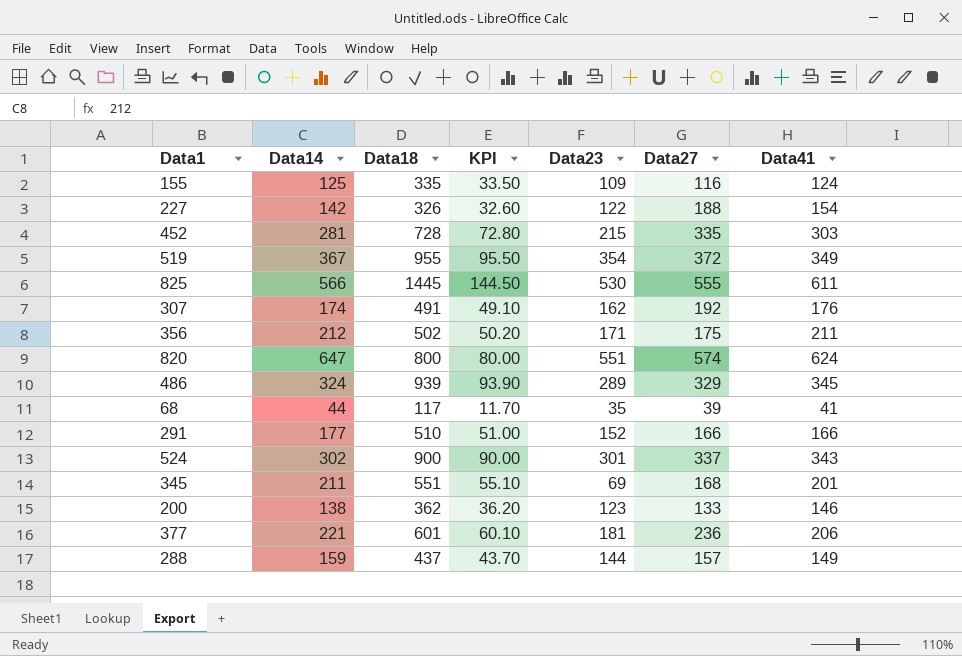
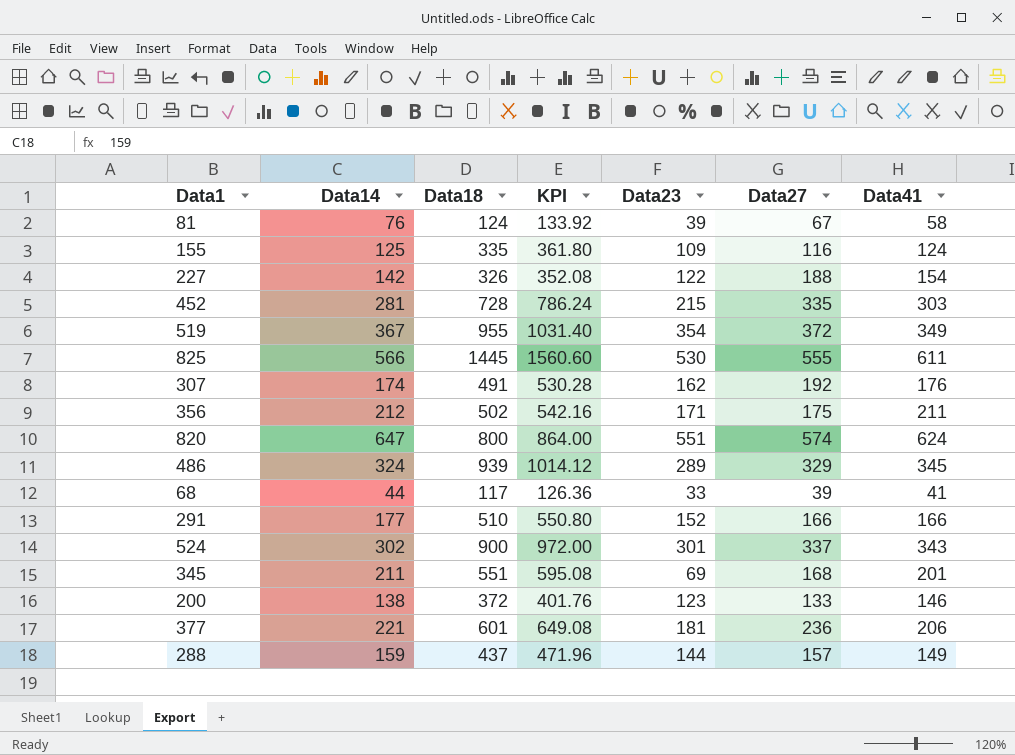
column KPI | formula: [Data18] * 0.1 -> [Data18] * 1.08
row 81: none -> 76 | 124 | 133.92 | 39 | 67 | 58
68 | Data23: 35 -> 33
200 | Data18: 362 -> 372

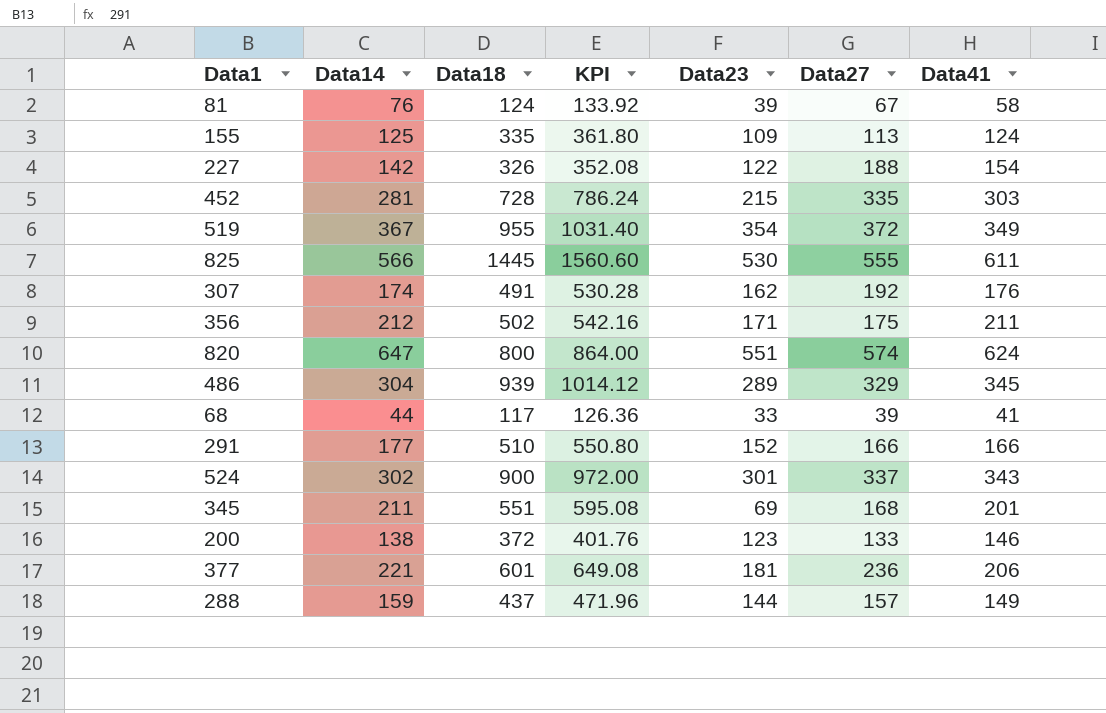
155 | Data27: 116 -> 113
486 | Data14: 324 -> 304

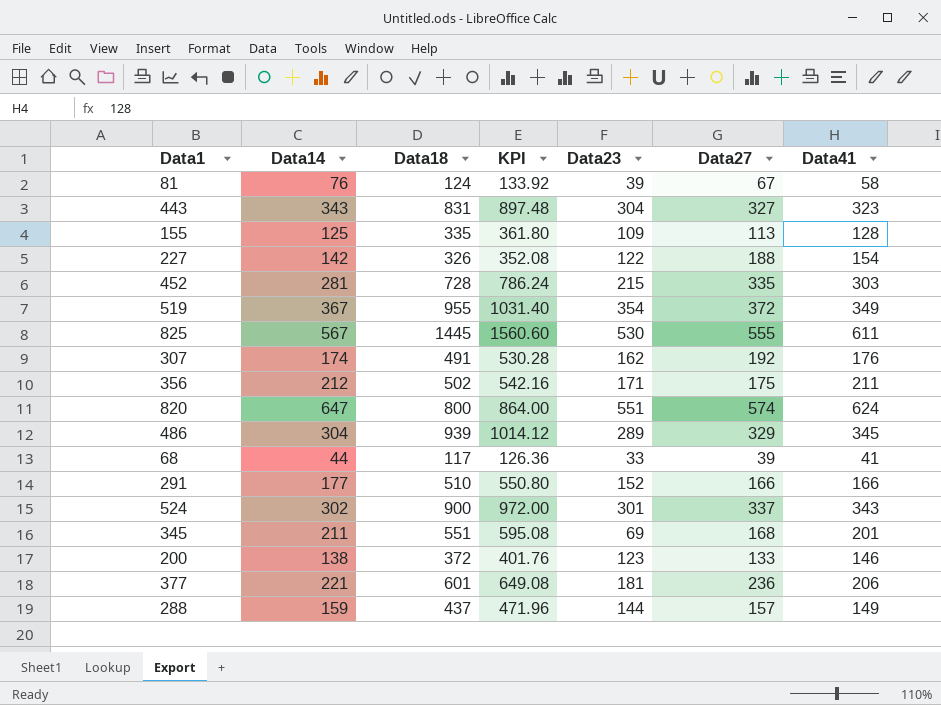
row 443: none -> 343 | 831 | 897.48 | 304 | 327 | 323
155 | Data41: 124 -> 128
825 | Data14: 566 -> 567

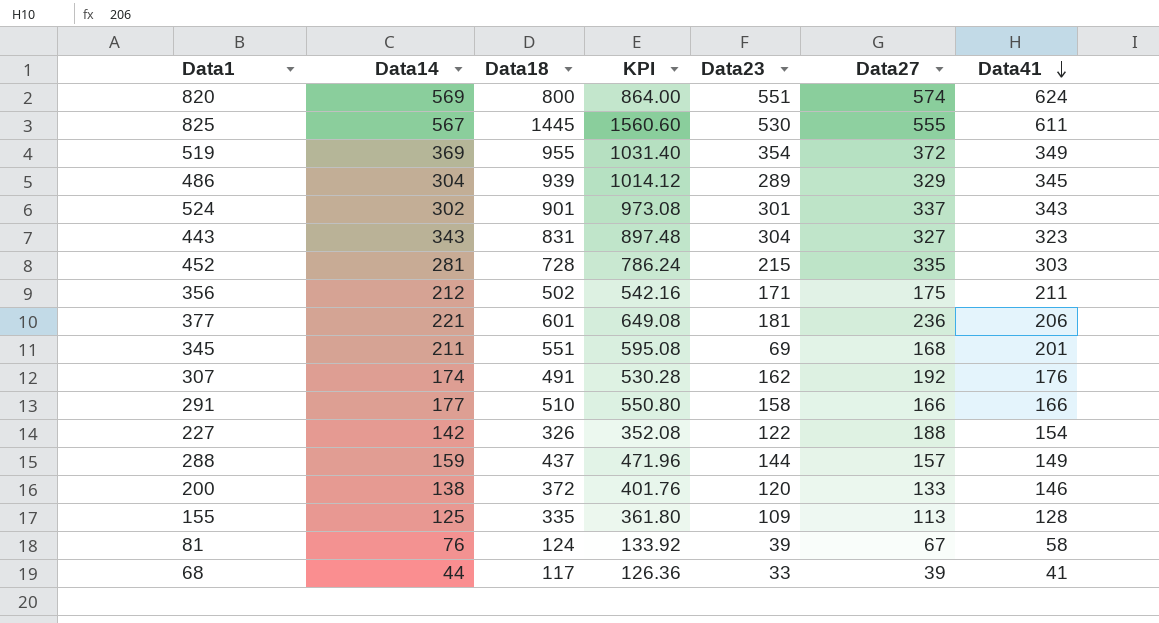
row order: none -> Data41 descending
820 | Data14: 647 -> 569
519 | Data14: 367 -> 369
524 | Data18: 900 -> 901
524 | KPI: 972.00 -> 973.08
291 | Data23: 152 -> 158
200 | Data23: 123 -> 120

